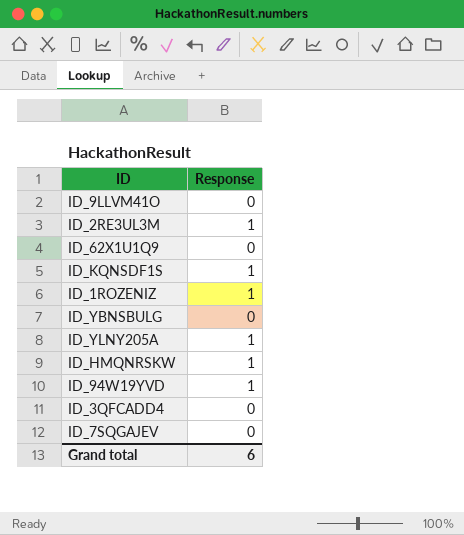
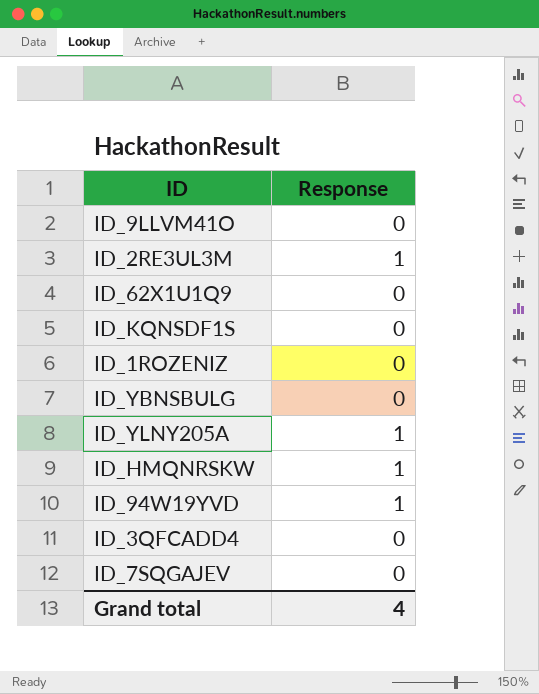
ID_KQNSDF1S | Response: 1 -> 0
ID_1ROZENIZ | Response: 1 -> 0
Grand total | Response: 6 -> 4

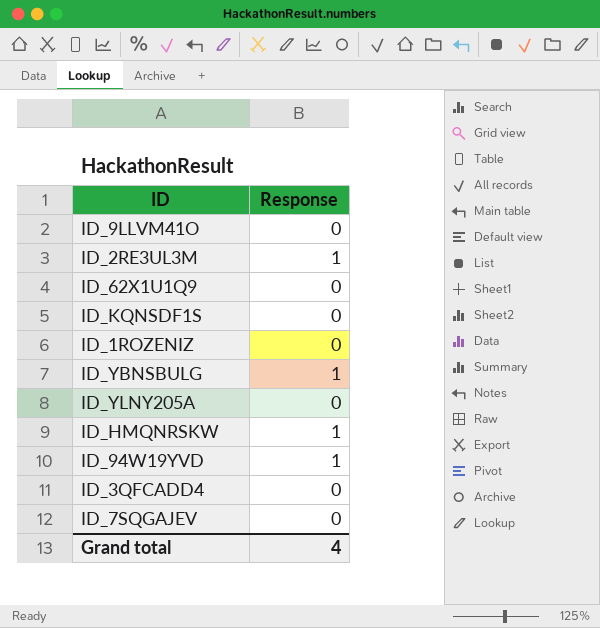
ID_YBNSBULG | Response: 0 -> 1
ID_YLNY205A | Response: 1 -> 0

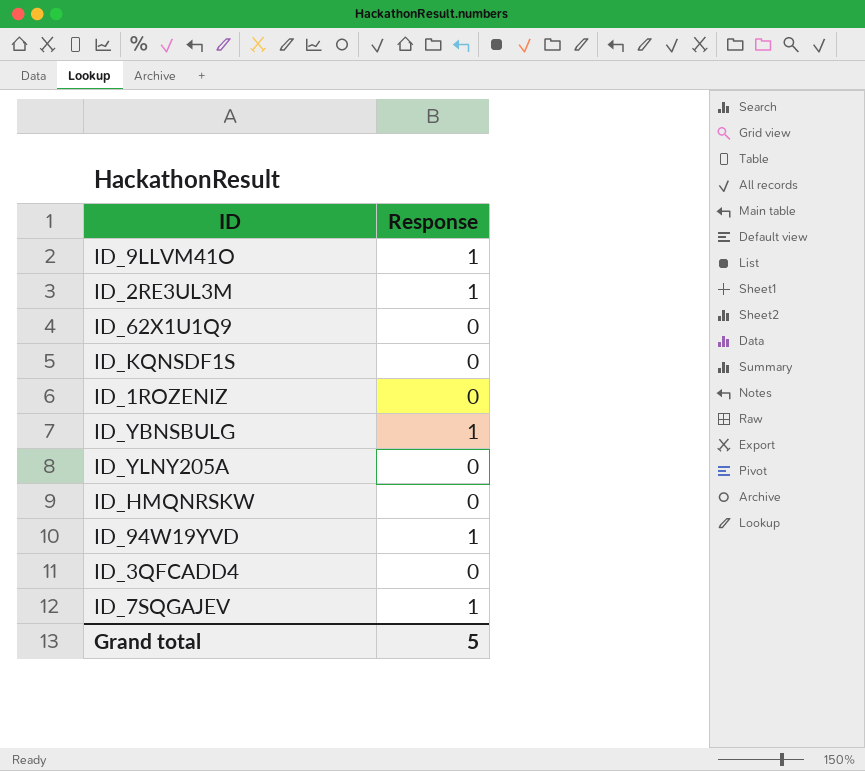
ID_9LLVM41O | Response: 0 -> 1
ID_HMQNRSKW | Response: 1 -> 0
ID_7SQGAJEV | Response: 0 -> 1
Grand total | Response: 4 -> 5

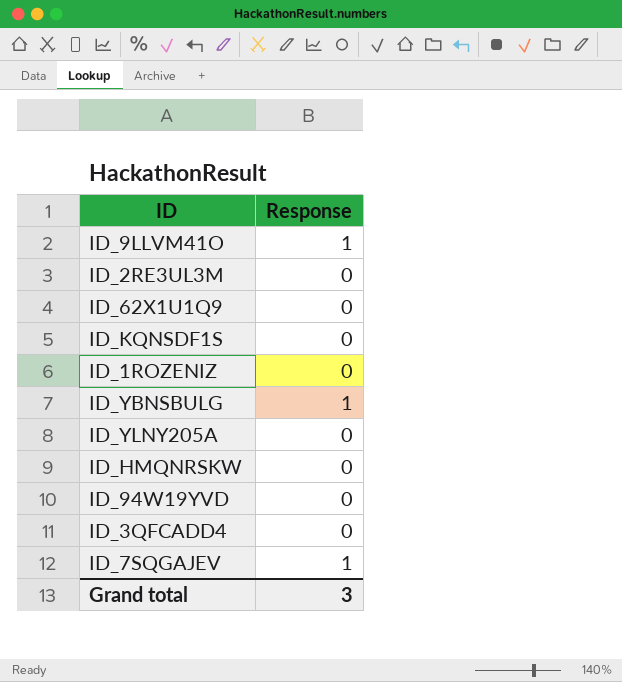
ID_2RE3UL3M | Response: 1 -> 0
ID_94W19YVD | Response: 1 -> 0
Grand total | Response: 5 -> 3

